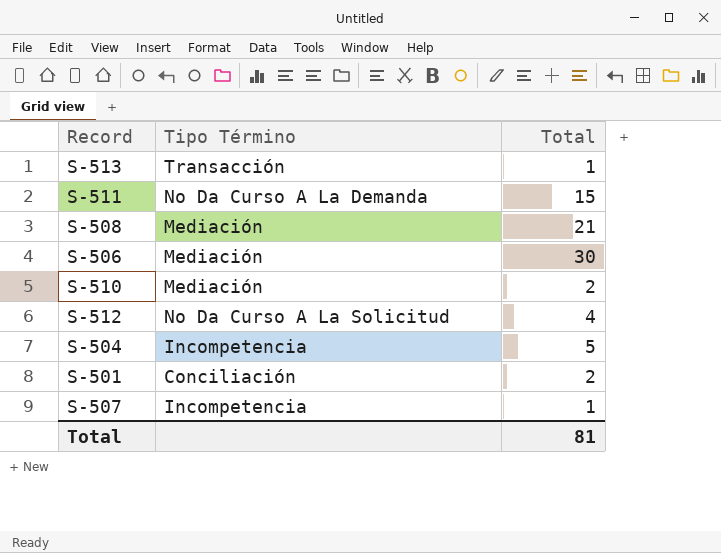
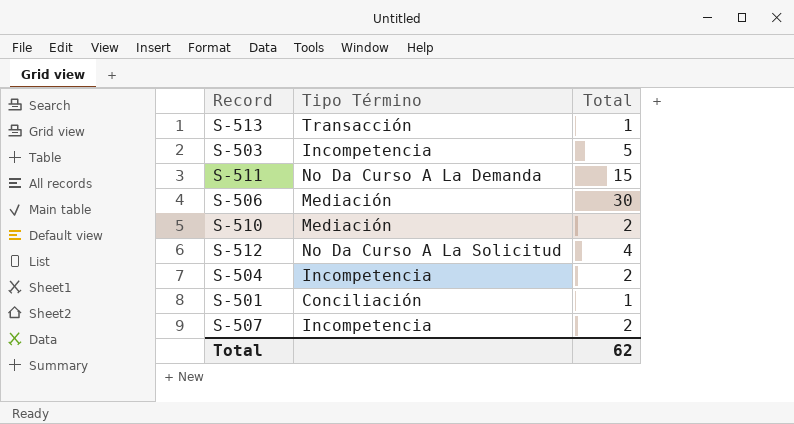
row S-508: Mediación | 21 -> none
row S-503: none -> Incompetencia | 5
S-504 | Total: 5 -> 2
S-501 | Total: 2 -> 1
S-507 | Total: 1 -> 2
Total | Total: 81 -> 62

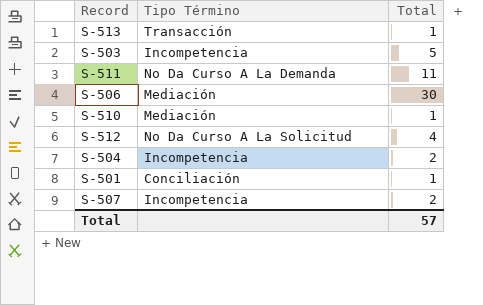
S-511 | Total: 15 -> 11
S-510 | Total: 2 -> 1
Total | Total: 62 -> 57

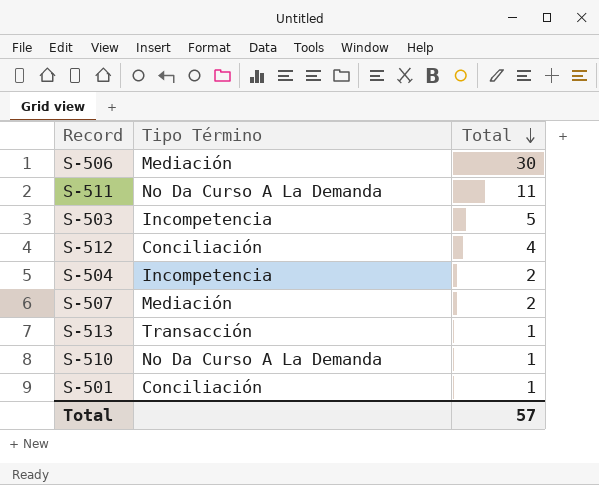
row order: none -> Total descending
S-512 | Tipo Término: No Da Curso A La Solicitud -> Conciliación
S-507 | Tipo Término: Incompetencia -> Mediación
S-510 | Tipo Término: Mediación -> No Da Curso A La Demanda

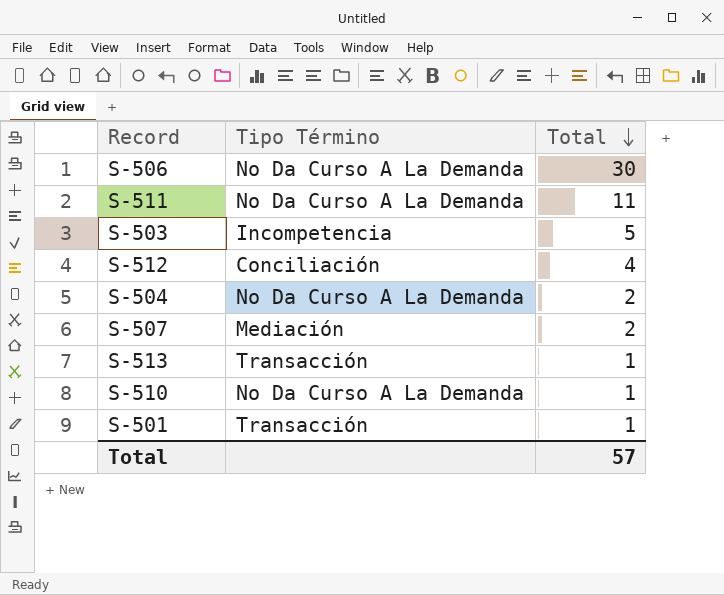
S-506 | Tipo Término: Mediación -> No Da Curso A La Demanda
S-504 | Tipo Término: Incompetencia -> No Da Curso A La Demanda
S-501 | Tipo Término: Conciliación -> Transacción

